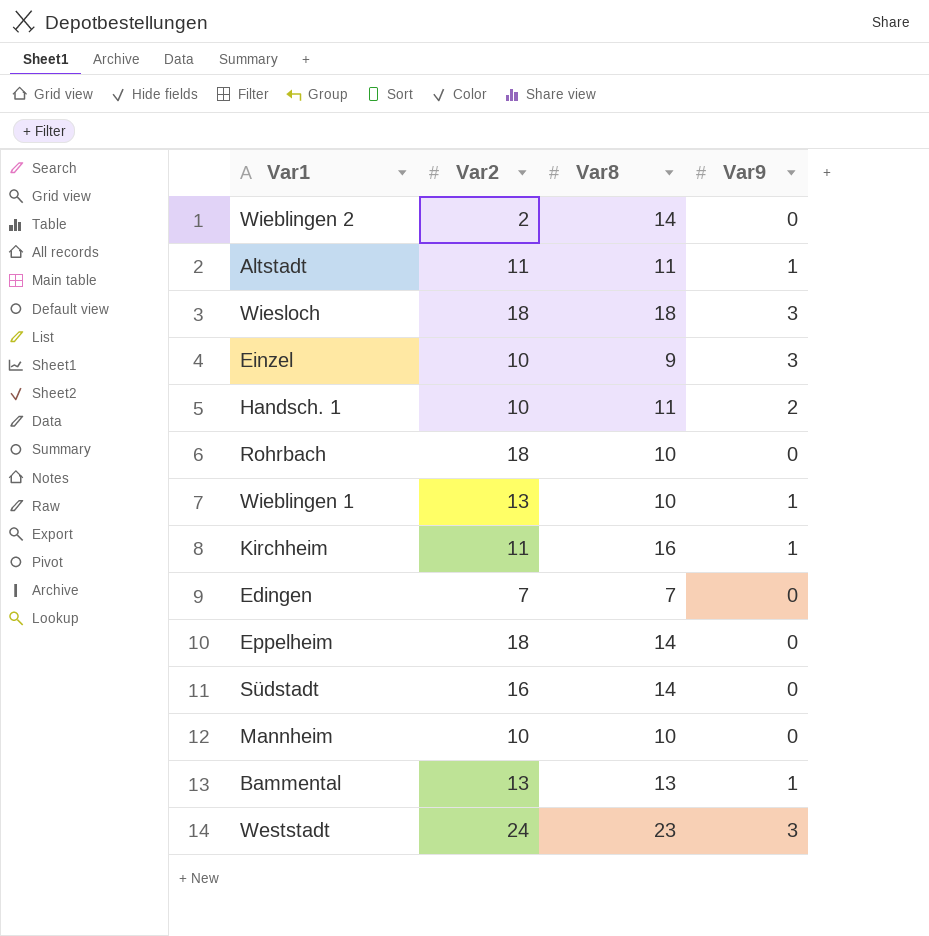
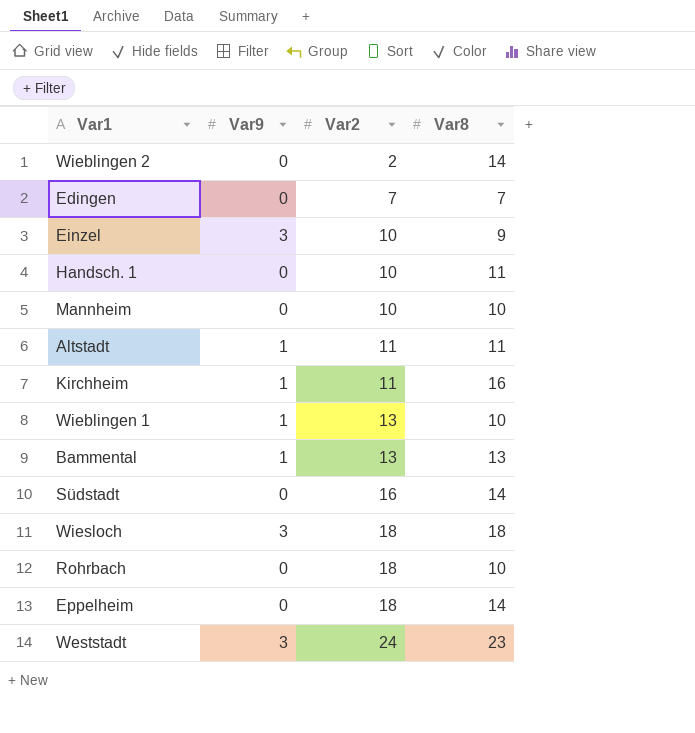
row order: none -> Var2 ascending
column Var9 | position: 4 -> 2
Handsch. 1 | Var9: 2 -> 0

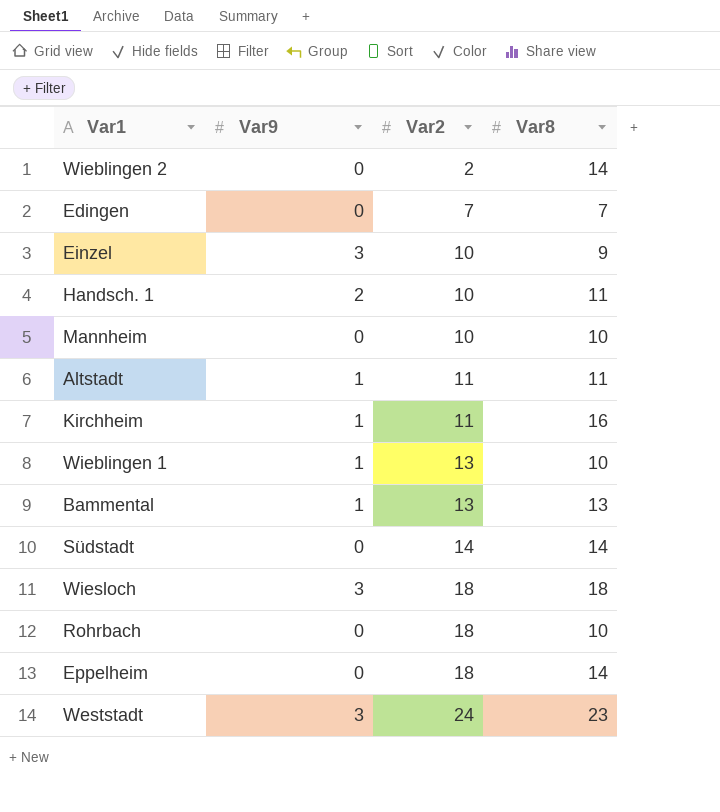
Handsch. 1 | Var9: 0 -> 2
Südstadt | Var2: 16 -> 14

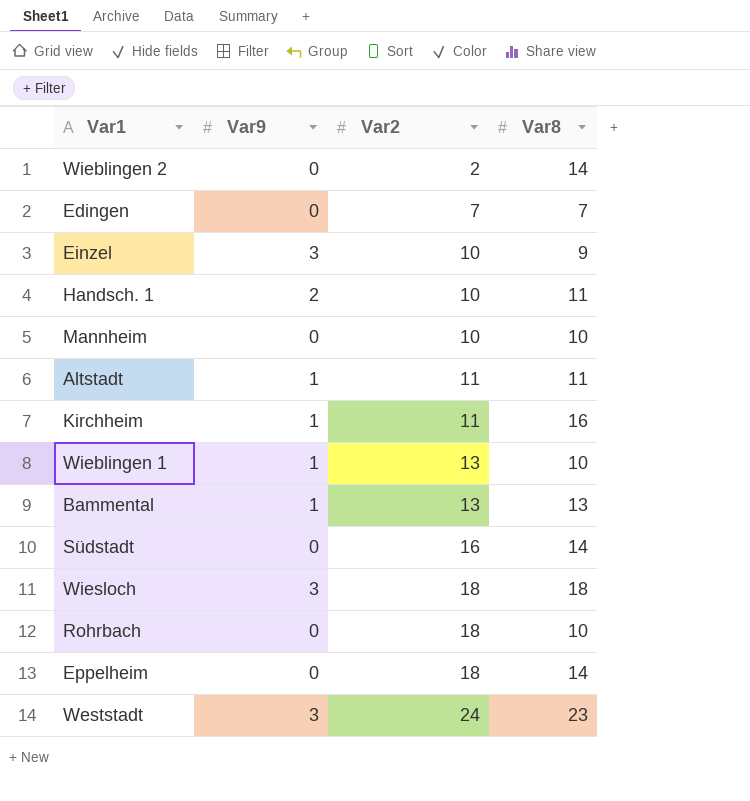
Südstadt | Var2: 14 -> 16

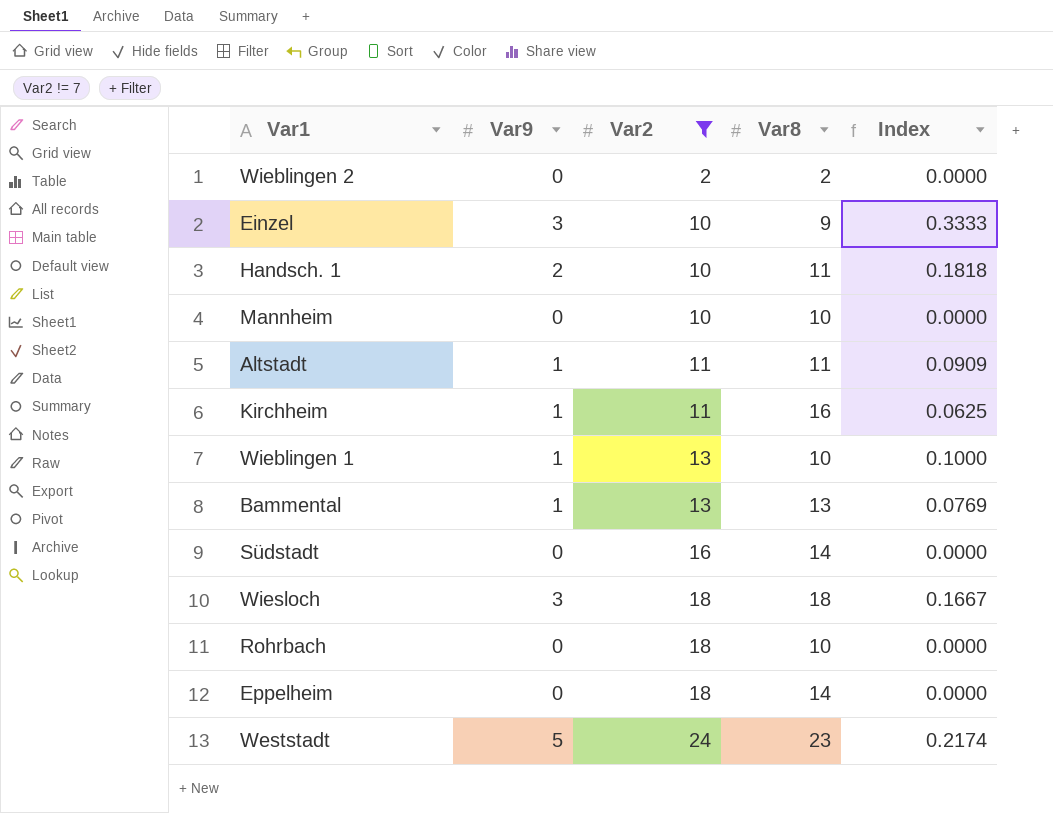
filter: none -> Var2 != 7
column Index | formula: none -> [Var9] / [Var8]
Wieblingen 2 | Var8: 14 -> 2
Weststadt | Var9: 3 -> 5

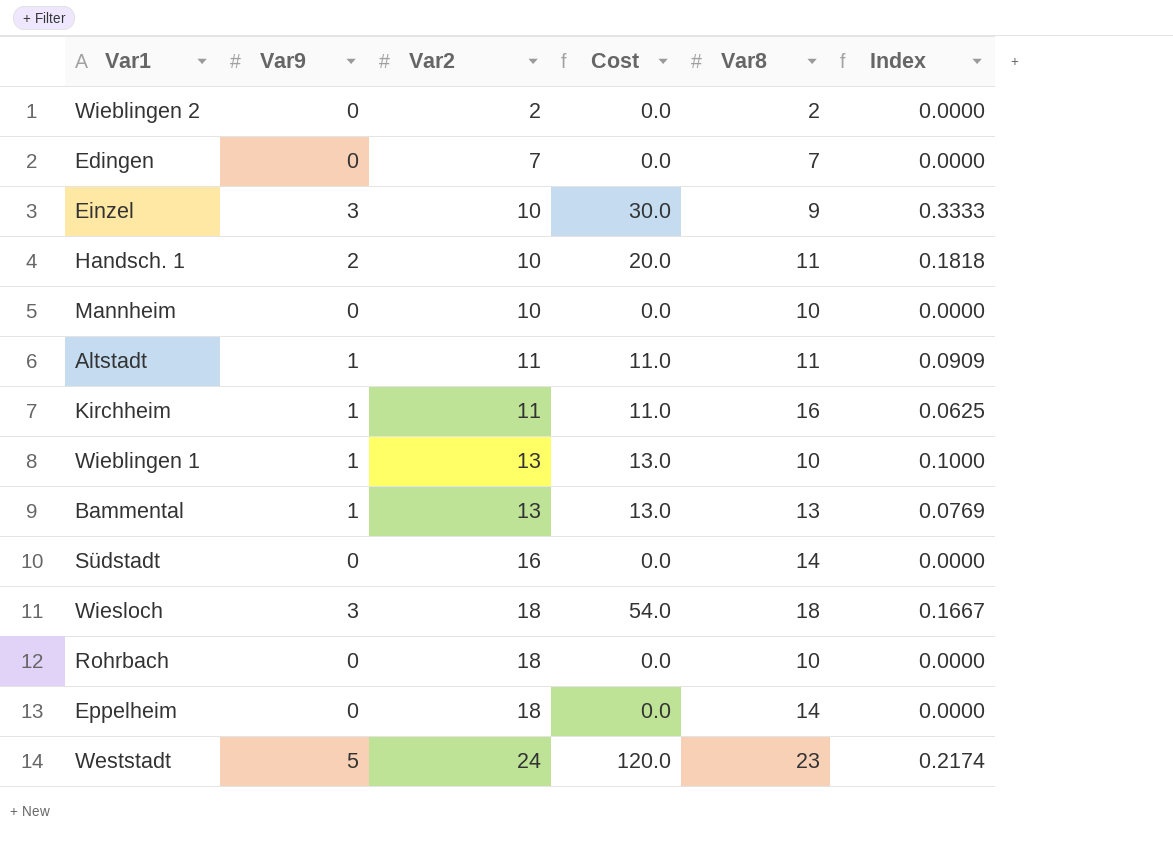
filter: Var2 != 7 -> none
column Cost | formula: none -> [Var9] * [Var2]

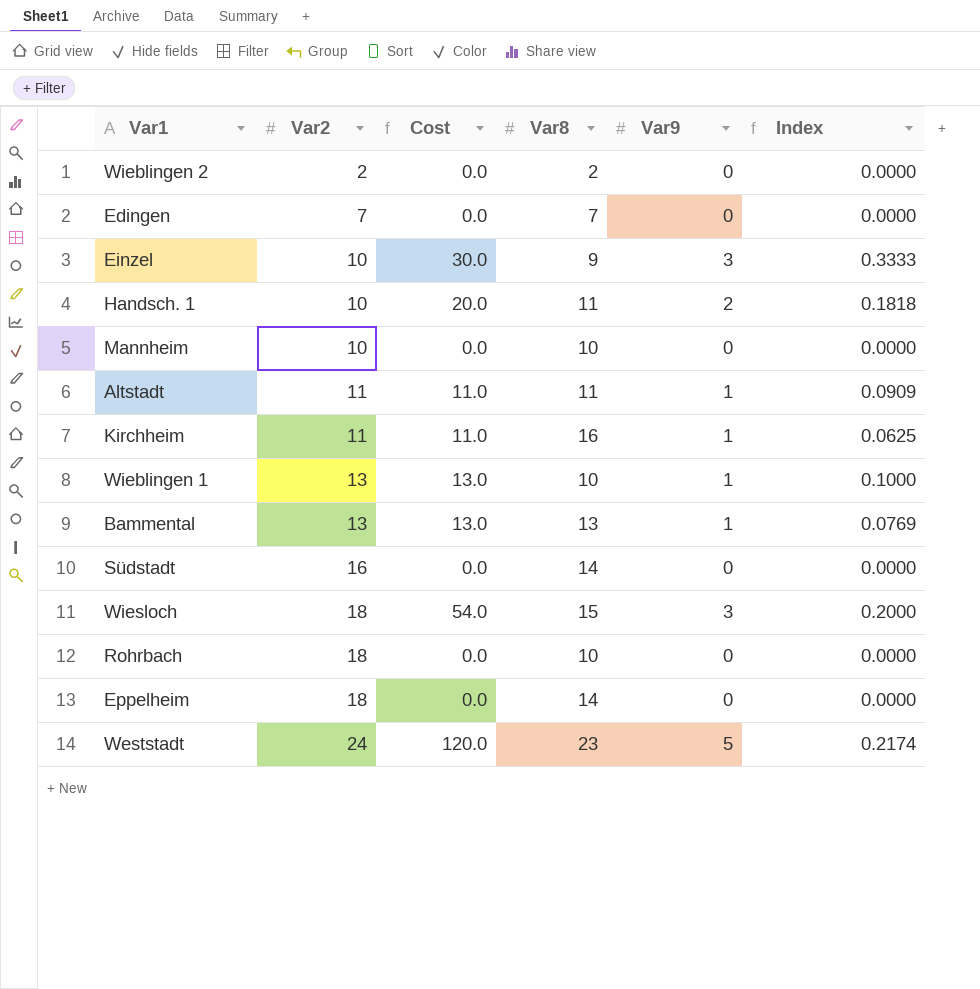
column Var9 | position: 2 -> 5
Wiesloch | Var8: 18 -> 15
Wiesloch | Index: 0.1667 -> 0.2000

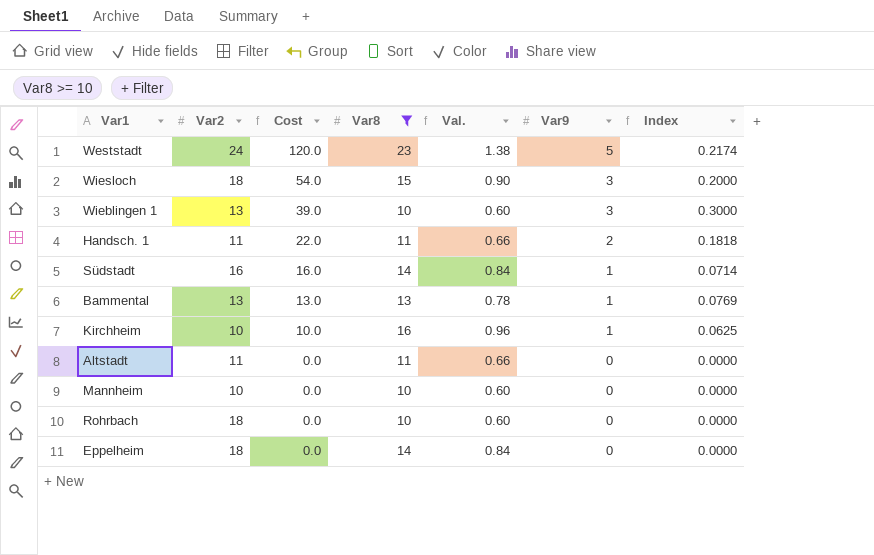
filter: none -> Var8 >= 10
row order: Var2 ascending -> Cost descending
column Val. | formula: none -> [Var8] * 0.06
Wieblingen 1 | Cost: 13.0 -> 39.0
Wieblingen 1 | Var9: 1 -> 3
Wieblingen 1 | Index: 0.1000 -> 0.3000
Handsch. 1 | Var2: 10 -> 11
Handsch. 1 | Cost: 20.0 -> 22.0
Südstadt | Cost: 0.0 -> 16.0
Südstadt | Var9: 0 -> 1
Südstadt | Index: 0.0000 -> 0.0714
Kirchheim | Var2: 11 -> 10
Kirchheim | Cost: 11.0 -> 10.0
Altstadt | Cost: 11.0 -> 0.0
Altstadt | Var9: 1 -> 0
Altstadt | Index: 0.0909 -> 0.0000

